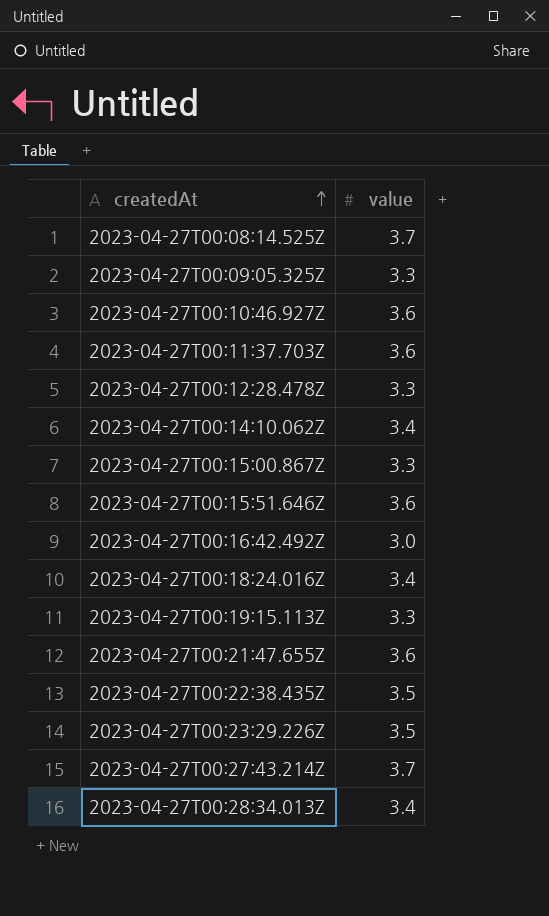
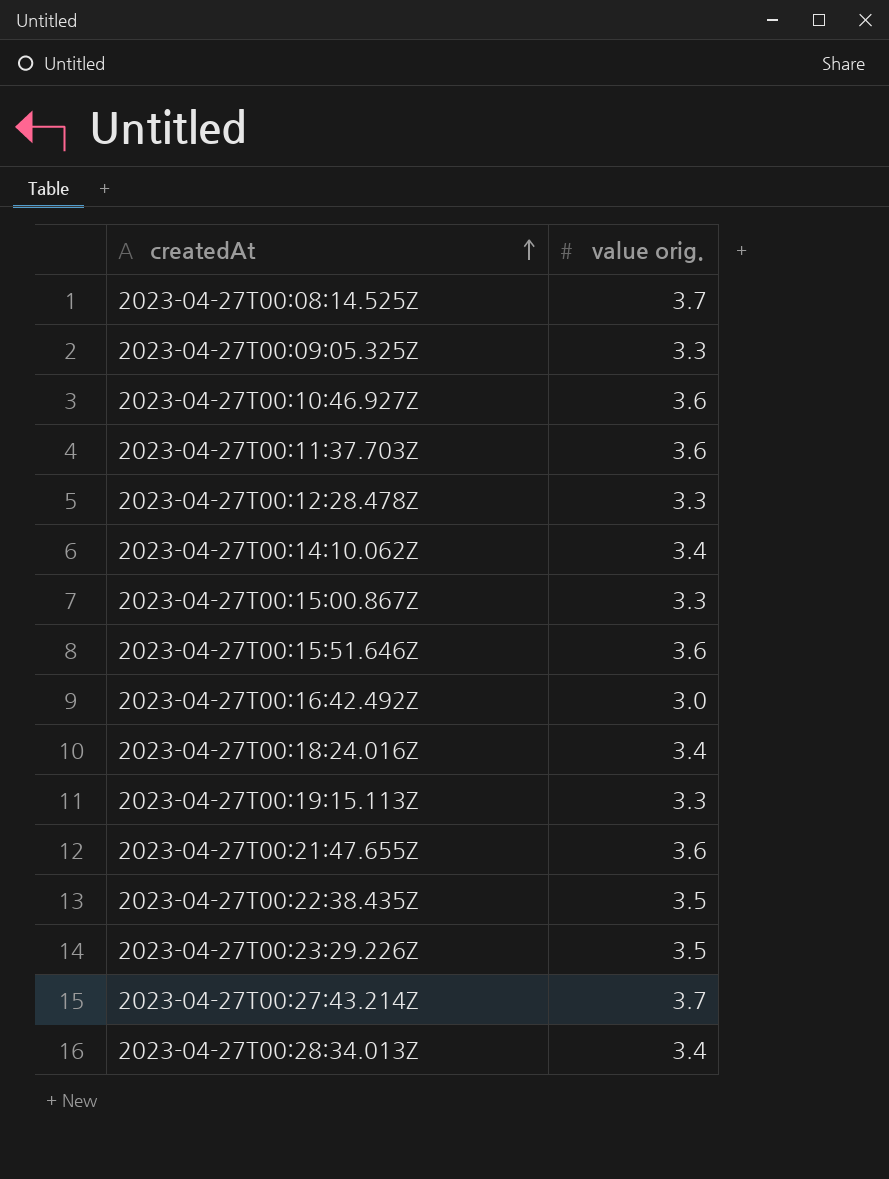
column name: value -> value orig.

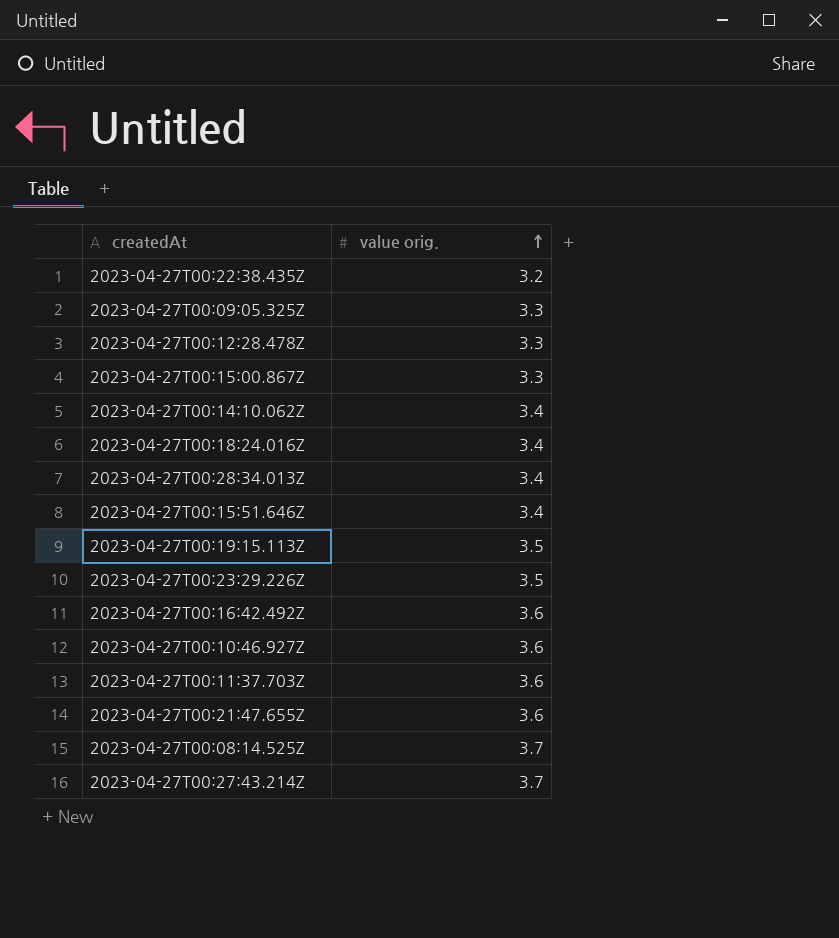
row order: createdAt ascending -> value orig. ascending
2023-04-27T00:22:38.435Z | value orig.: 3.5 -> 3.2
2023-04-27T00:15:51.646Z | value orig.: 3.6 -> 3.4
2023-04-27T00:19:15.113Z | value orig.: 3.3 -> 3.5
2023-04-27T00:16:42.492Z | value orig.: 3.0 -> 3.6

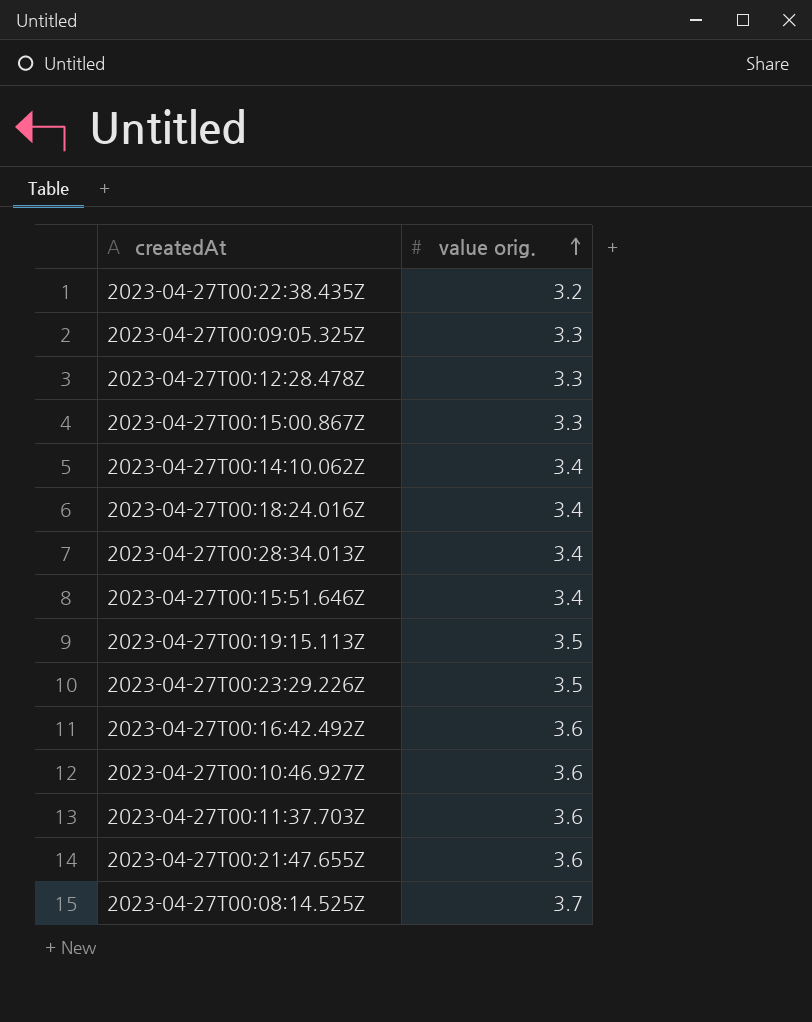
row 2023-04-27T00:27:43.214Z: 3.7 -> none

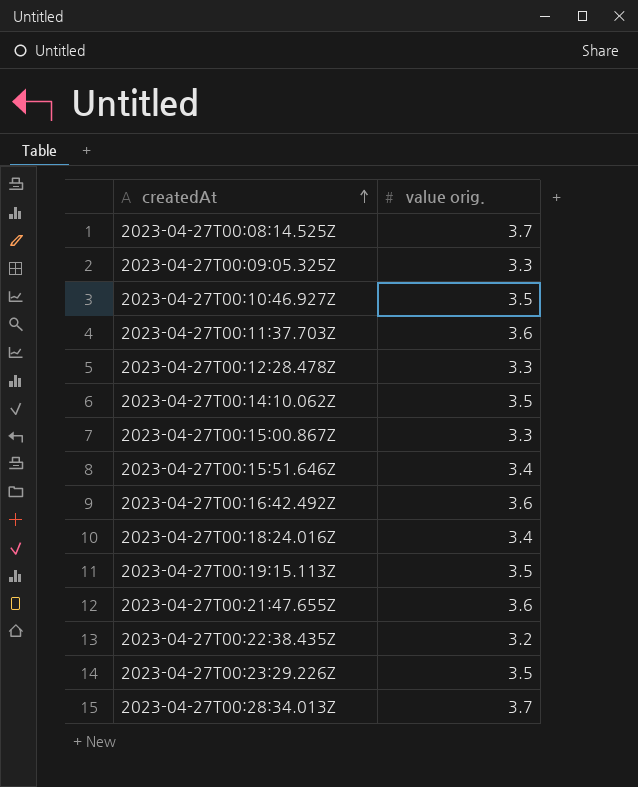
row order: value orig. ascending -> createdAt ascending
2023-04-27T00:10:46.927Z | value orig.: 3.6 -> 3.5
2023-04-27T00:14:10.062Z | value orig.: 3.4 -> 3.5
2023-04-27T00:28:34.013Z | value orig.: 3.4 -> 3.7

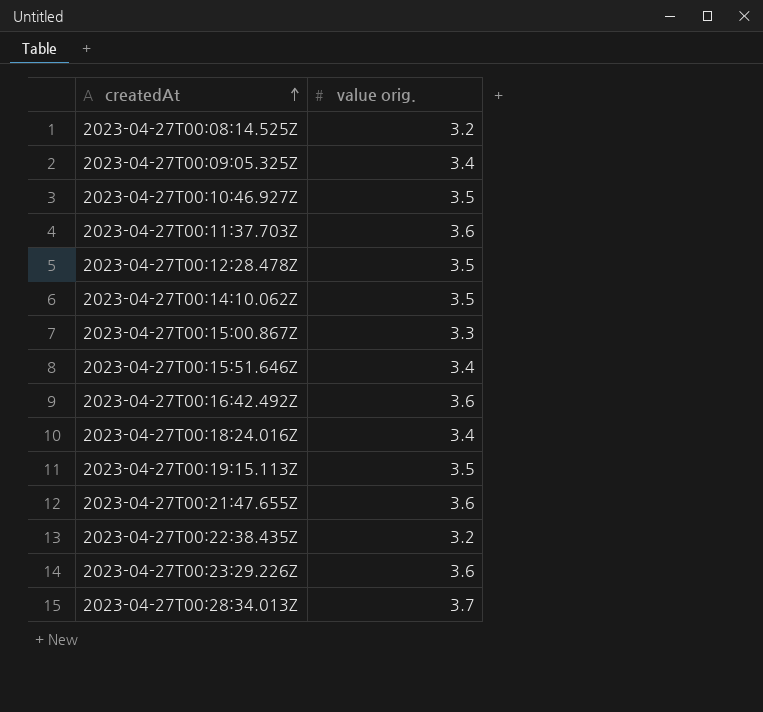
2023-04-27T00:08:14.525Z | value orig.: 3.7 -> 3.2
2023-04-27T00:09:05.325Z | value orig.: 3.3 -> 3.4
2023-04-27T00:12:28.478Z | value orig.: 3.3 -> 3.5
2023-04-27T00:23:29.226Z | value orig.: 3.5 -> 3.6

